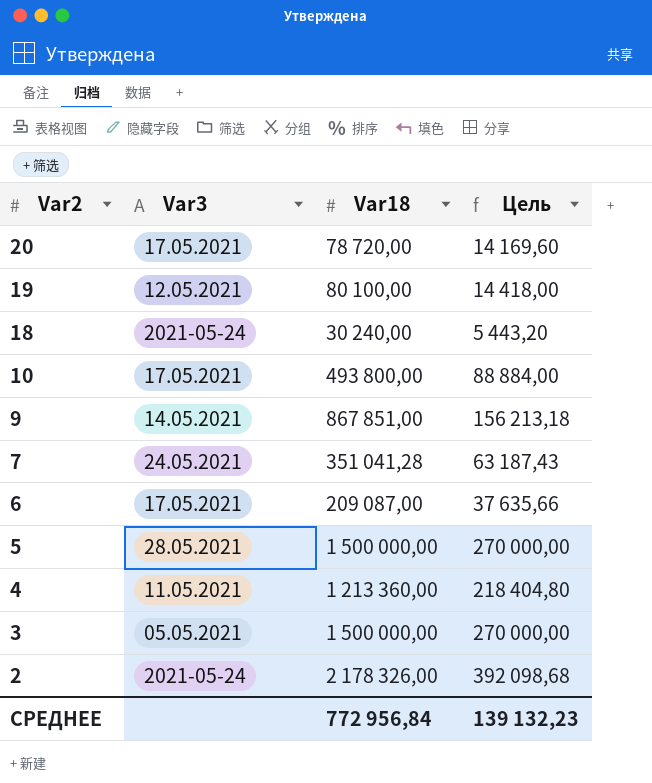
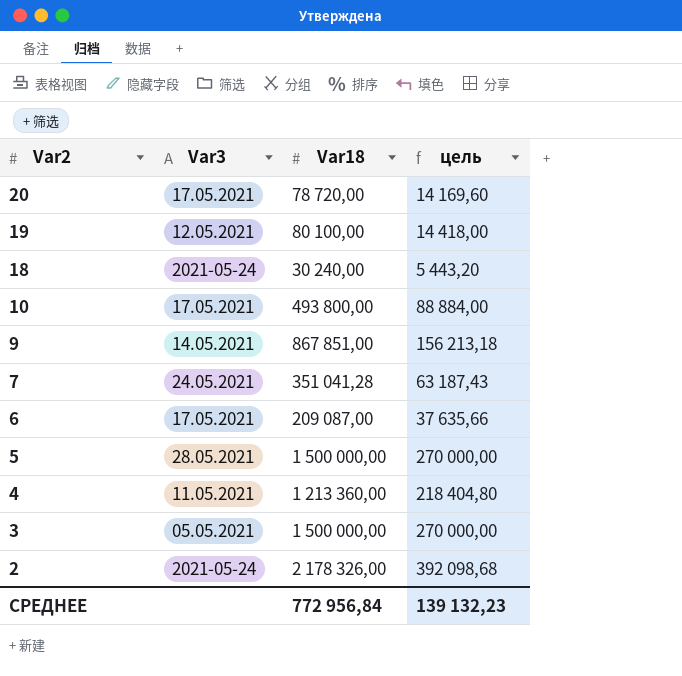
column name: Цель -> цель

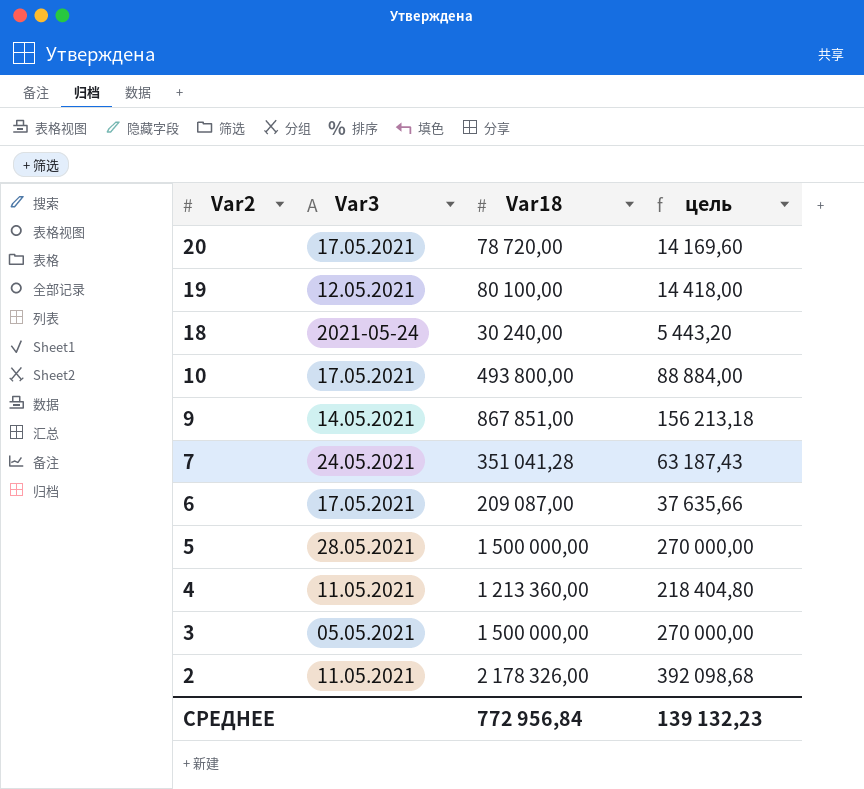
2 | Var3: 2021-05-24 -> 11.05.2021

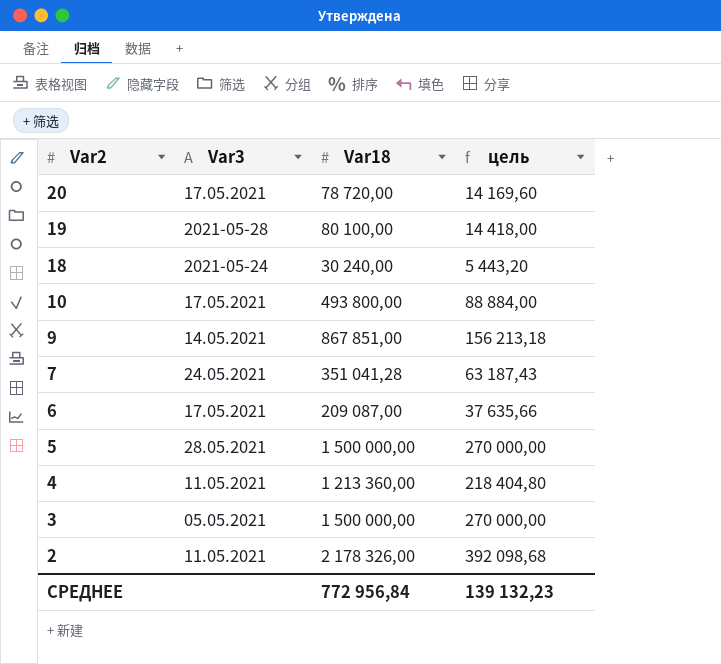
19 | Var3: 12.05.2021 -> 2021-05-28

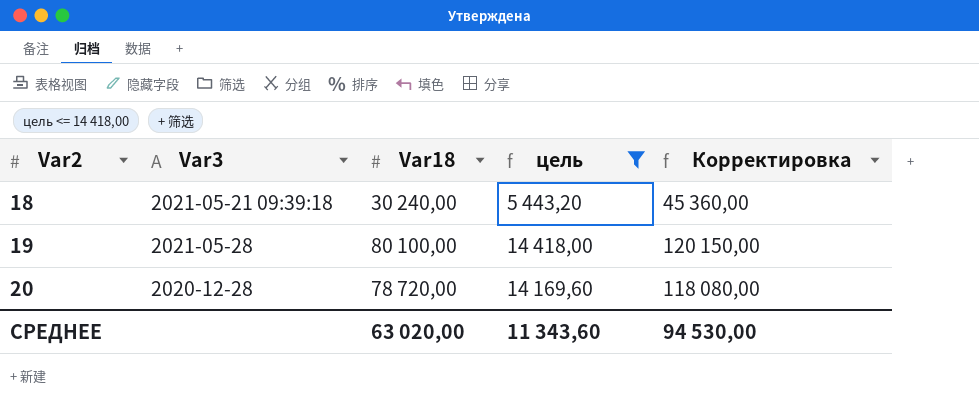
filter: none -> цель <= 14 418,00
row order: Var2 descending -> Var2 ascending
column Корректировка | formula: none -> [Var18] * 1,5
18 | Var3: 2021-05-24 -> 2021-05-21 09:39:18
20 | Var3: 17.05.2021 -> 2020-12-28
СРЕДНЕЕ | Var18: 772 956,84 -> 63 020,00
СРЕДНЕЕ | цель: 139 132,23 -> 11 343,60

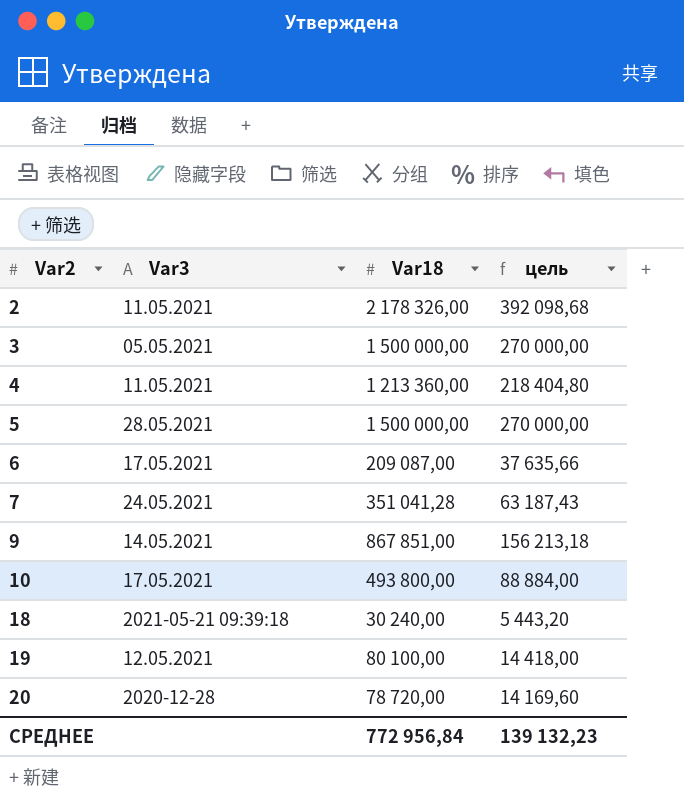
filter: цель <= 14 418,00 -> none
column Корректировка | formula: [Var18] * 1,5 -> none
19 | Var3: 2021-05-28 -> 12.05.2021
СРЕДНЕЕ | Var18: 63 020,00 -> 772 956,84
СРЕДНЕЕ | цель: 11 343,60 -> 139 132,23

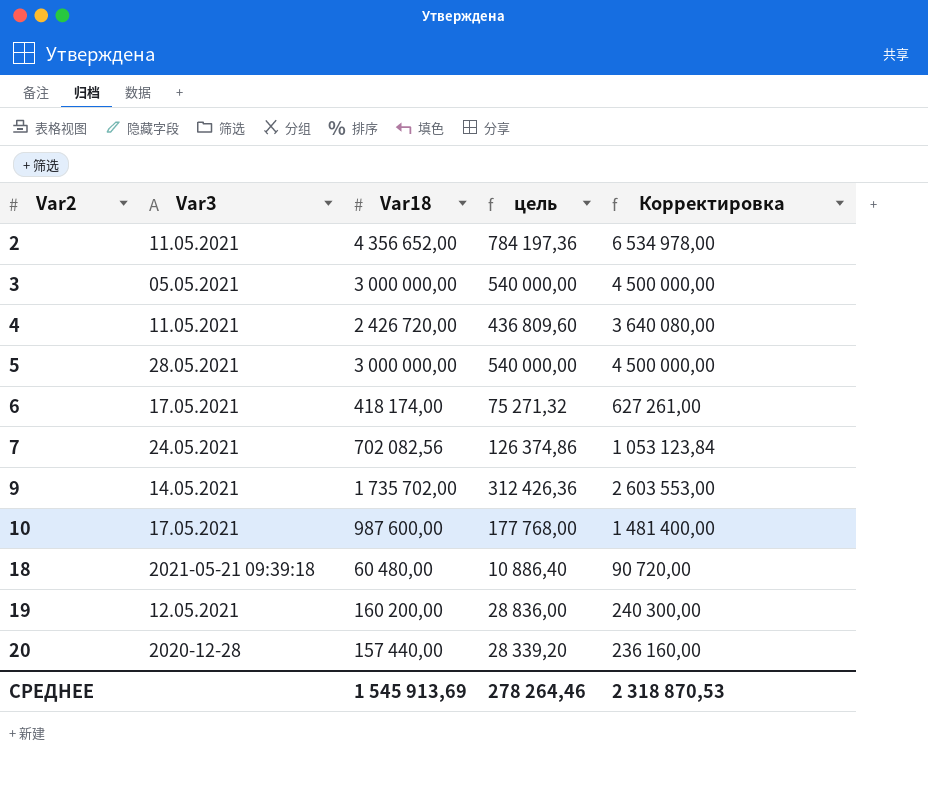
column Корректировка | formula: none -> [Var18] * 1,5
2 | Var18: 2 178 326,00 -> 4 356 652,00
2 | цель: 392 098,68 -> 784 197,36
3 | Var18: 1 500 000,00 -> 3 000 000,00
3 | цель: 270 000,00 -> 540 000,00
4 | Var18: 1 213 360,00 -> 2 426 720,00
4 | цель: 218 404,80 -> 436 809,60
5 | Var18: 1 500 000,00 -> 3 000 000,00
5 | цель: 270 000,00 -> 540 000,00
6 | Var18: 209 087,00 -> 418 174,00
6 | цель: 37 635,66 -> 75 271,32
7 | Var18: 351 041,28 -> 702 082,56
7 | цель: 63 187,43 -> 126 374,86
9 | Var18: 867 851,00 -> 1 735 702,00
9 | цель: 156 213,18 -> 312 426,36
10 | Var18: 493 800,00 -> 987 600,00
10 | цель: 88 884,00 -> 177 768,00
18 | Var18: 30 240,00 -> 60 480,00
18 | цель: 5 443,20 -> 10 886,40
19 | Var18: 80 100,00 -> 160 200,00
19 | цель: 14 418,00 -> 28 836,00
20 | Var18: 78 720,00 -> 157 440,00
20 | цель: 14 169,60 -> 28 339,20
СРЕДНЕЕ | Var18: 772 956,84 -> 1 545 913,69
СРЕДНЕЕ | цель: 139 132,23 -> 278 264,46

